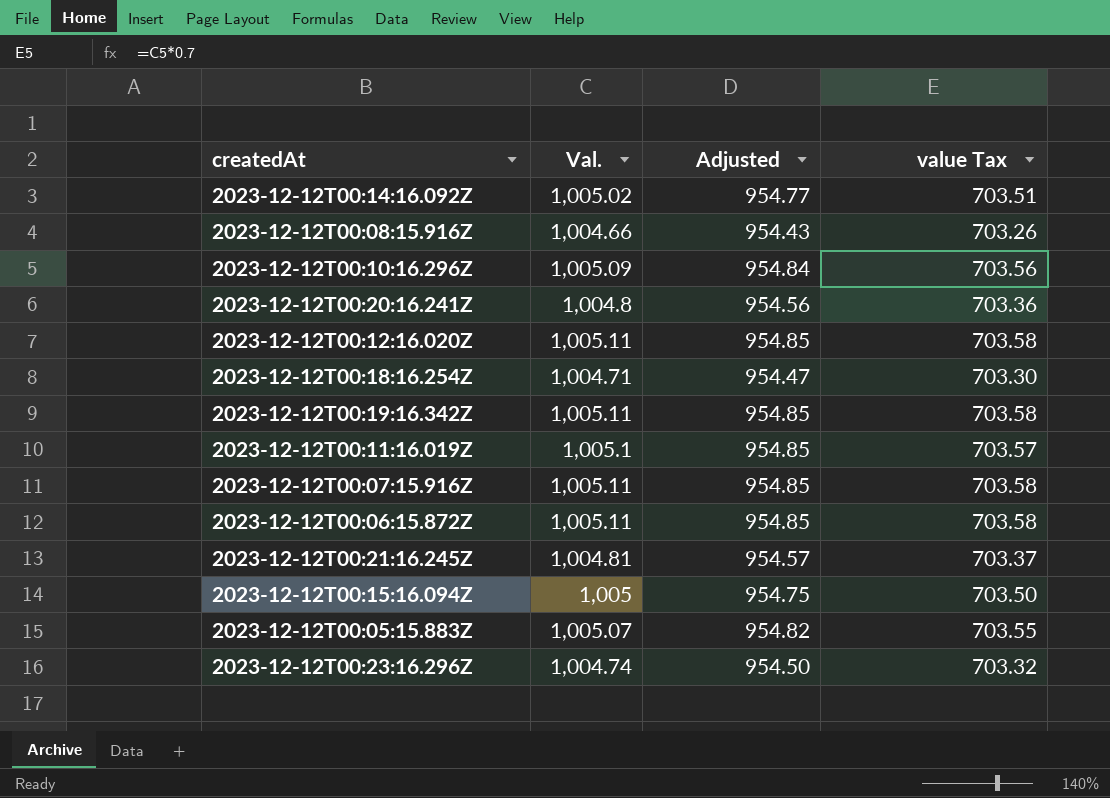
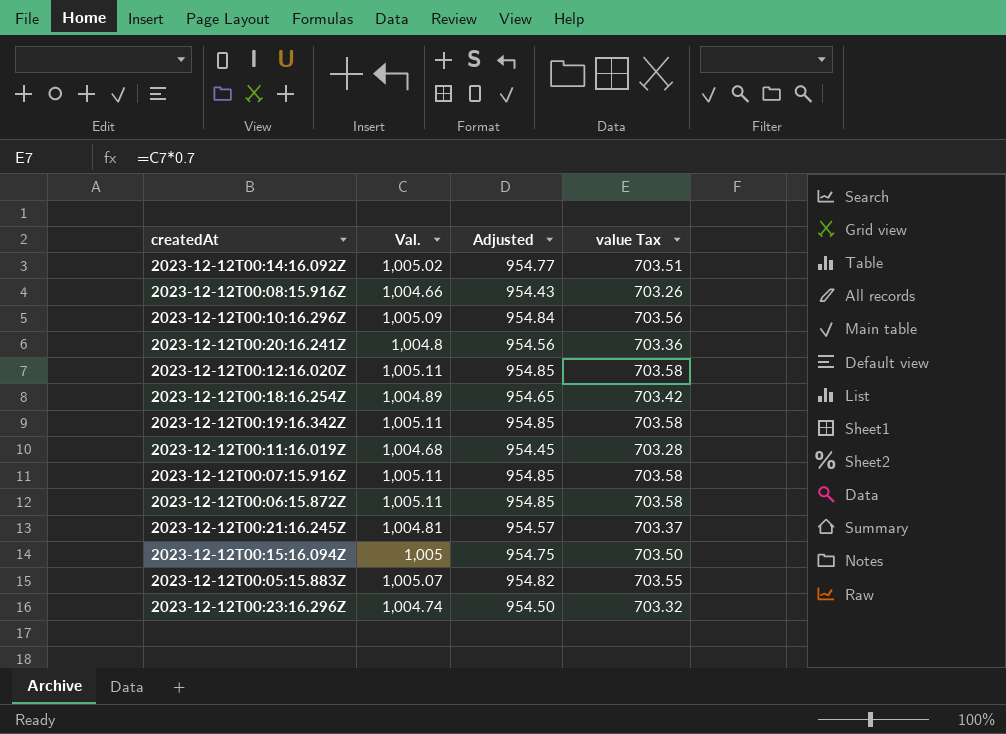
2023-12-12T00:18:16.254Z | Val.: 1,004.71 -> 1,004.89
2023-12-12T00:18:16.254Z | Adjusted: 954.47 -> 954.65
2023-12-12T00:18:16.254Z | value Tax: 703.30 -> 703.42
2023-12-12T00:11:16.019Z | Val.: 1,005.1 -> 1,004.68
2023-12-12T00:11:16.019Z | Adjusted: 954.85 -> 954.45
2023-12-12T00:11:16.019Z | value Tax: 703.57 -> 703.28

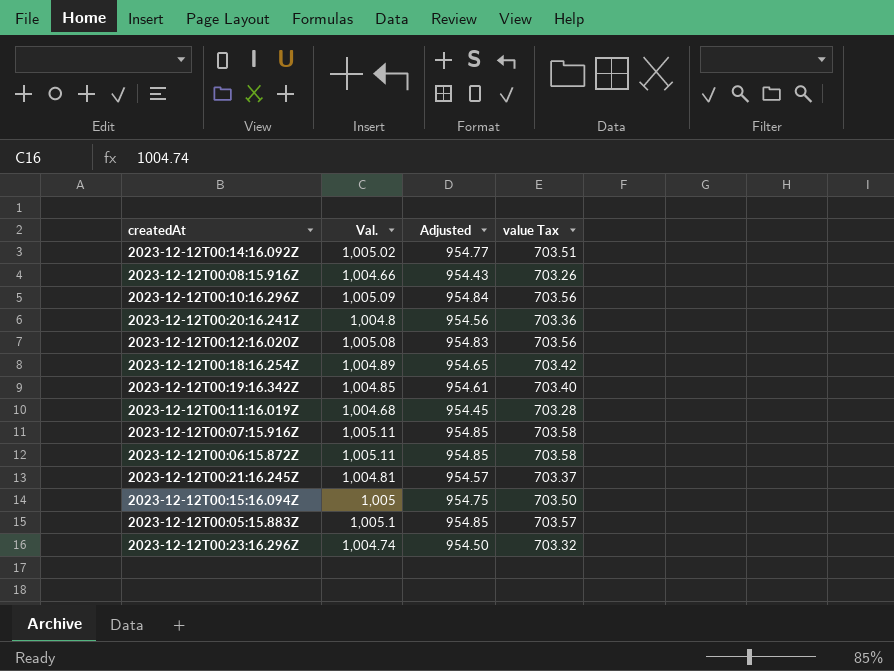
2023-12-12T00:12:16.020Z | Val.: 1,005.11 -> 1,005.08
2023-12-12T00:12:16.020Z | Adjusted: 954.85 -> 954.83
2023-12-12T00:12:16.020Z | value Tax: 703.58 -> 703.56
2023-12-12T00:19:16.342Z | Val.: 1,005.11 -> 1,004.85
2023-12-12T00:19:16.342Z | Adjusted: 954.85 -> 954.61
2023-12-12T00:19:16.342Z | value Tax: 703.58 -> 703.40
2023-12-12T00:05:15.883Z | Val.: 1,005.07 -> 1,005.1
2023-12-12T00:05:15.883Z | Adjusted: 954.82 -> 954.85
2023-12-12T00:05:15.883Z | value Tax: 703.55 -> 703.57

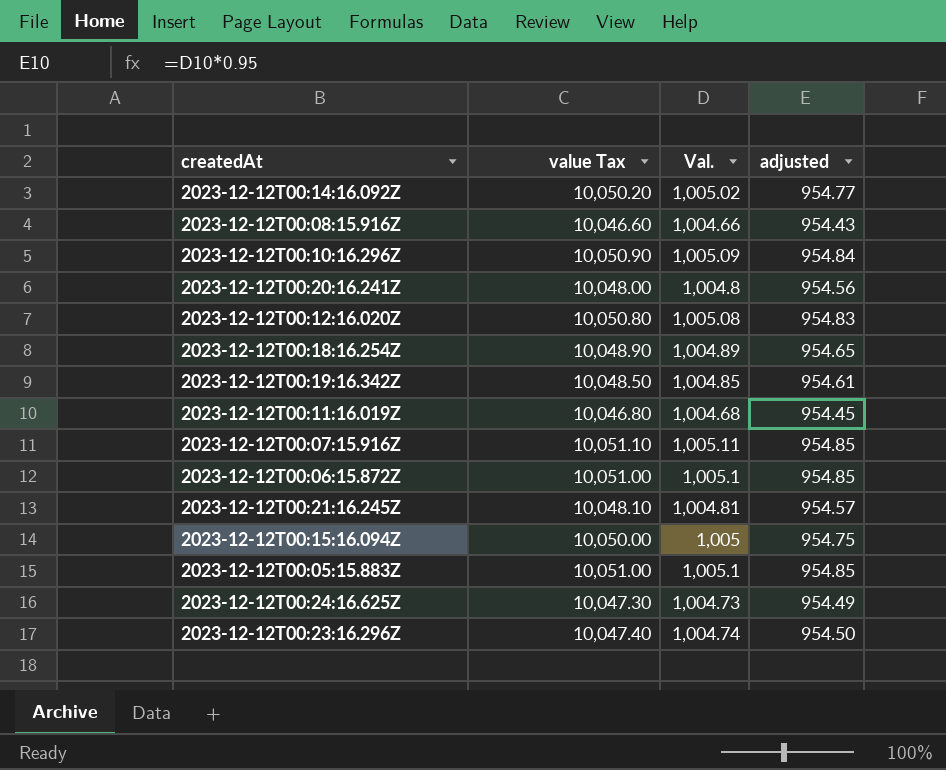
column value Tax | formula: [Val.] * 0.7 -> [Val.] * 10
column value Tax | position: 4 -> 2
column name: Adjusted -> adjusted
2023-12-12T00:06:15.872Z | Val.: 1,005.11 -> 1,005.1
row 2023-12-12T00:24:16.625Z: none -> 10,047.30 | 1,004.73 | 954.49

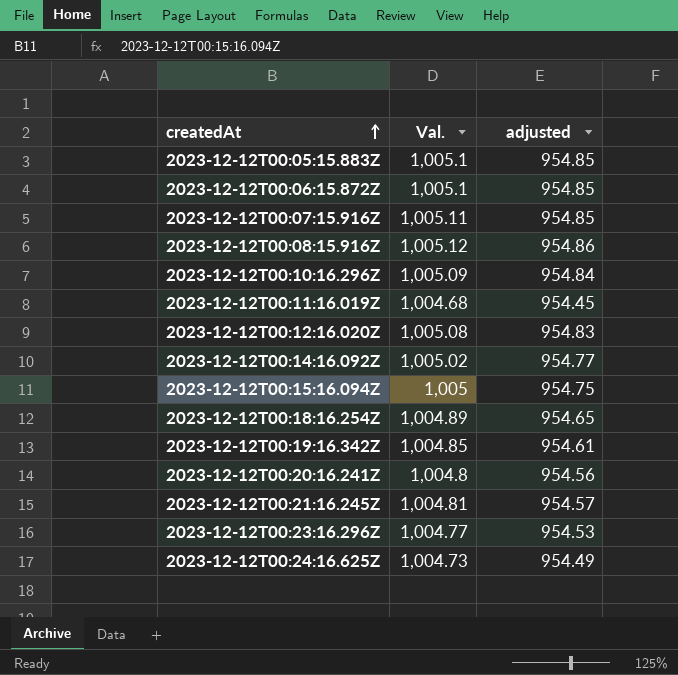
row order: none -> createdAt ascending
column value Tax | formula: [Val.] * 10 -> none
2023-12-12T00:08:15.916Z | Val.: 1,004.66 -> 1,005.12
2023-12-12T00:08:15.916Z | adjusted: 954.43 -> 954.86
2023-12-12T00:23:16.296Z | Val.: 1,004.74 -> 1,004.77
2023-12-12T00:23:16.296Z | adjusted: 954.50 -> 954.53

